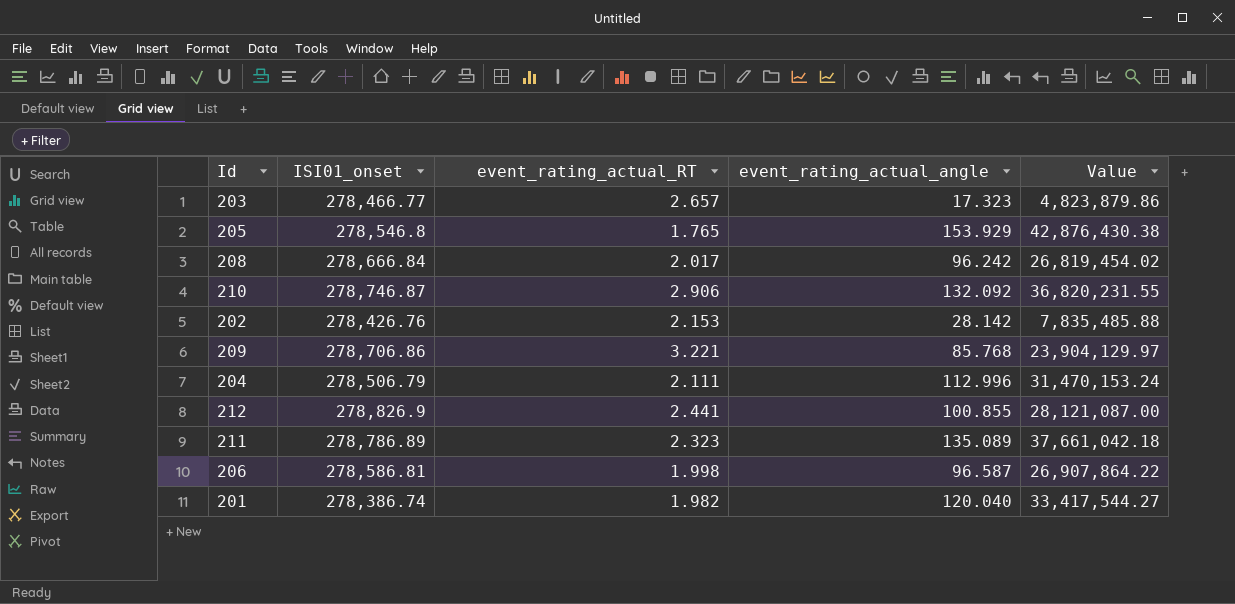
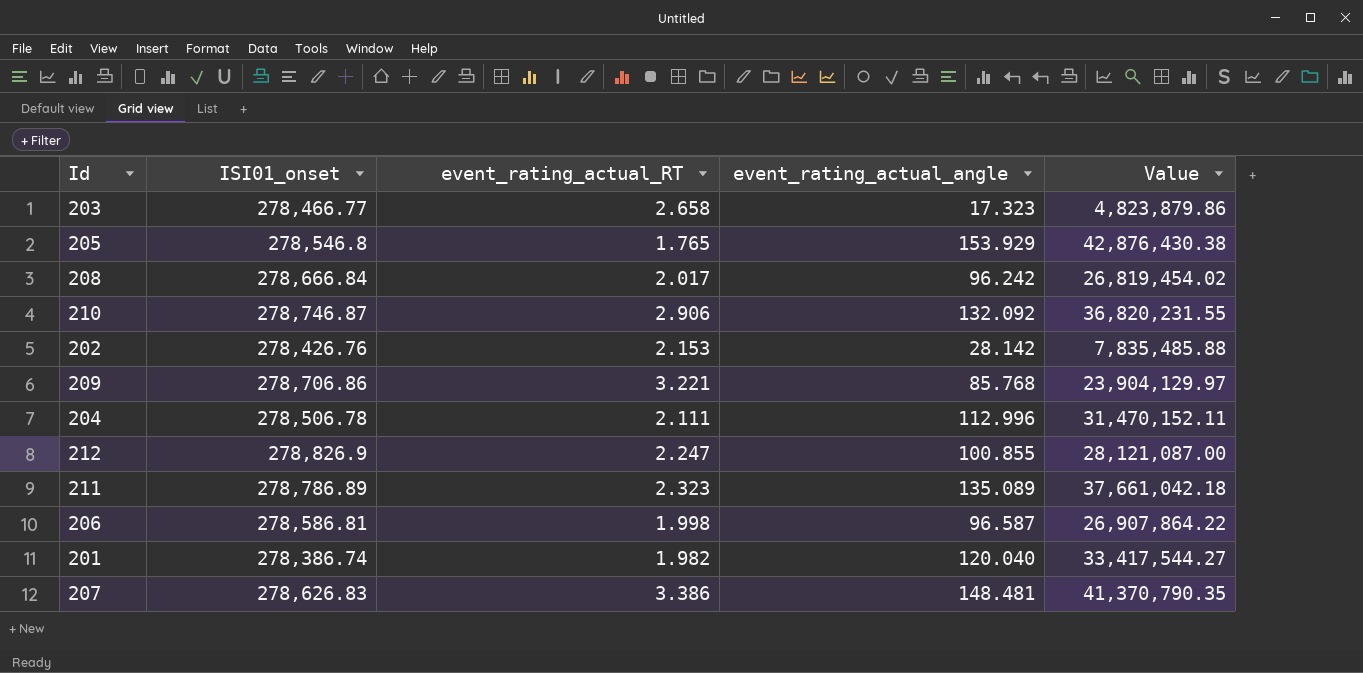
203 | event_rating_actual_RT: 2.657 -> 2.658
204 | ISI01_onset: 278,506.79 -> 278,506.78
204 | Value: 31,470,153.24 -> 31,470,152.11
212 | event_rating_actual_RT: 2.441 -> 2.247
row 207: none -> 278,626.83 | 3.386 | 148.481 | 41,370,790.35

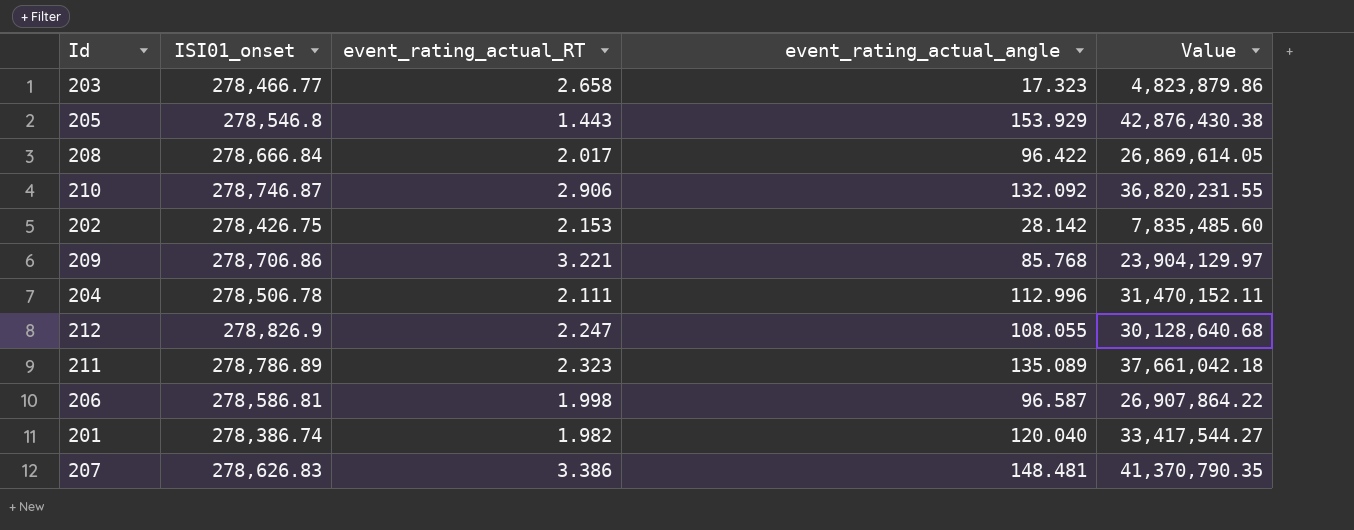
205 | event_rating_actual_RT: 1.765 -> 1.443
208 | event_rating_actual_angle: 96.242 -> 96.422
208 | Value: 26,819,454.02 -> 26,869,614.05
202 | ISI01_onset: 278,426.76 -> 278,426.75
202 | Value: 7,835,485.88 -> 7,835,485.60
212 | event_rating_actual_angle: 100.855 -> 108.055
212 | Value: 28,121,087.00 -> 30,128,640.68

